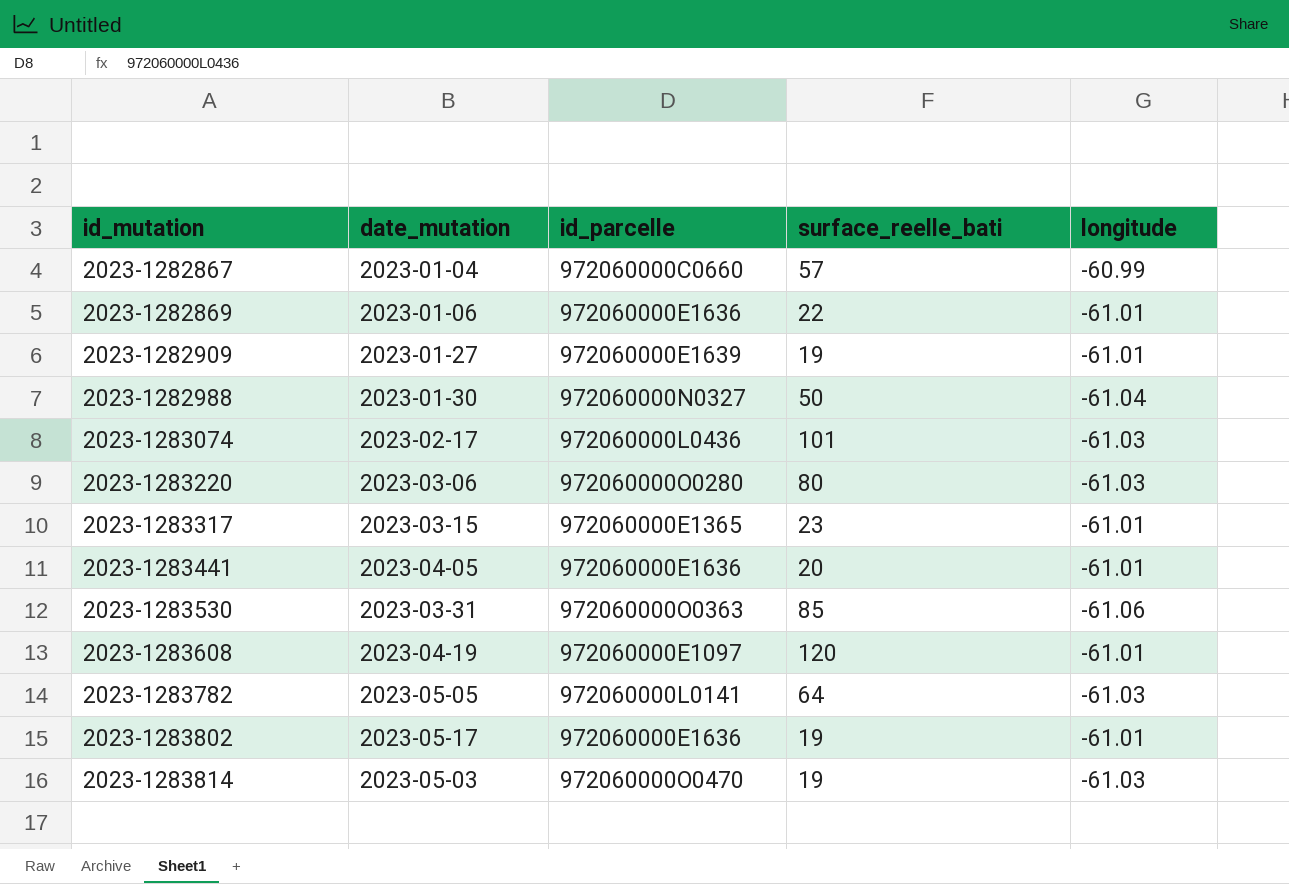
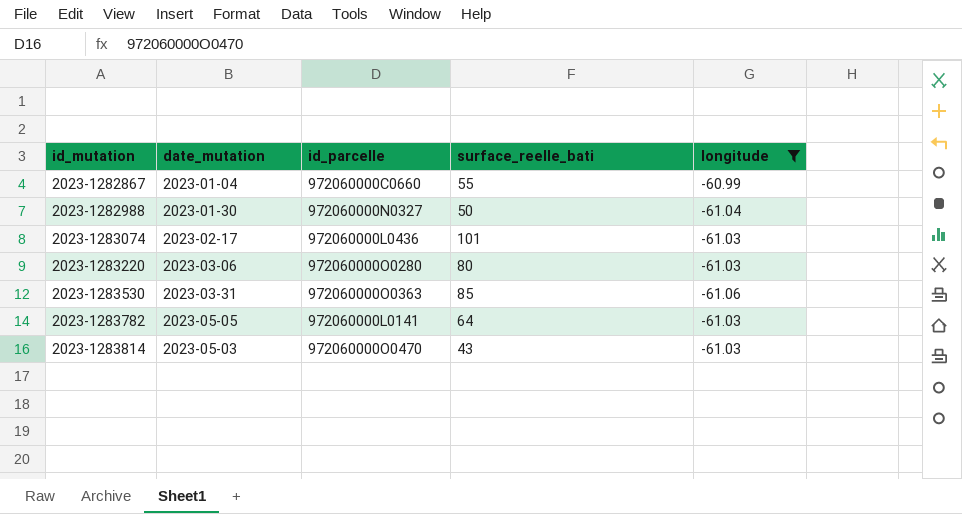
filter: none -> longitude != -61.01
2023-1282867 | surface_reelle_bati: 57 -> 55
2023-1283814 | surface_reelle_bati: 19 -> 43

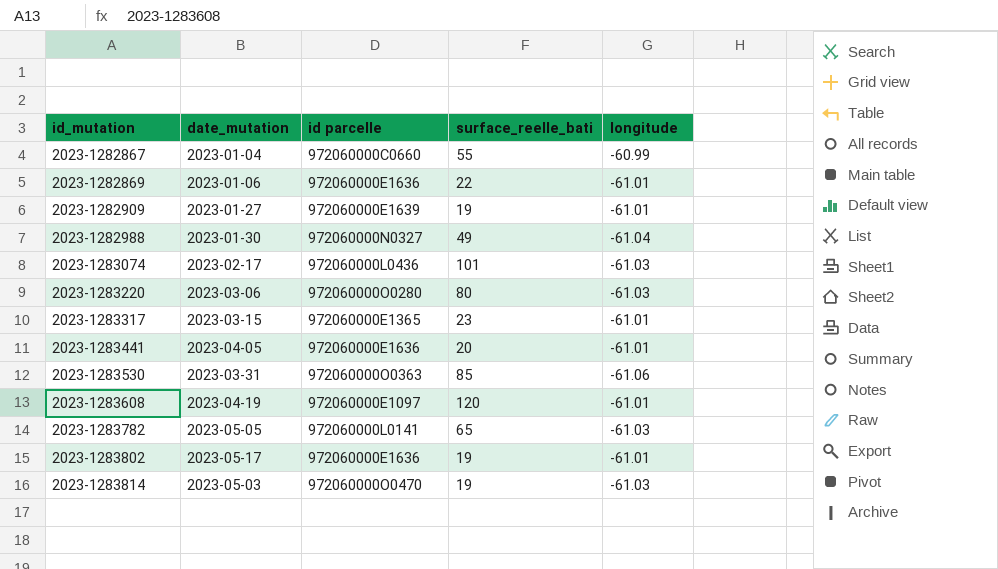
filter: longitude != -61.01 -> none
column name: id_parcelle -> id parcelle
2023-1282988 | surface_reelle_bati: 50 -> 49
2023-1283782 | surface_reelle_bati: 64 -> 65
2023-1283814 | surface_reelle_bati: 43 -> 19

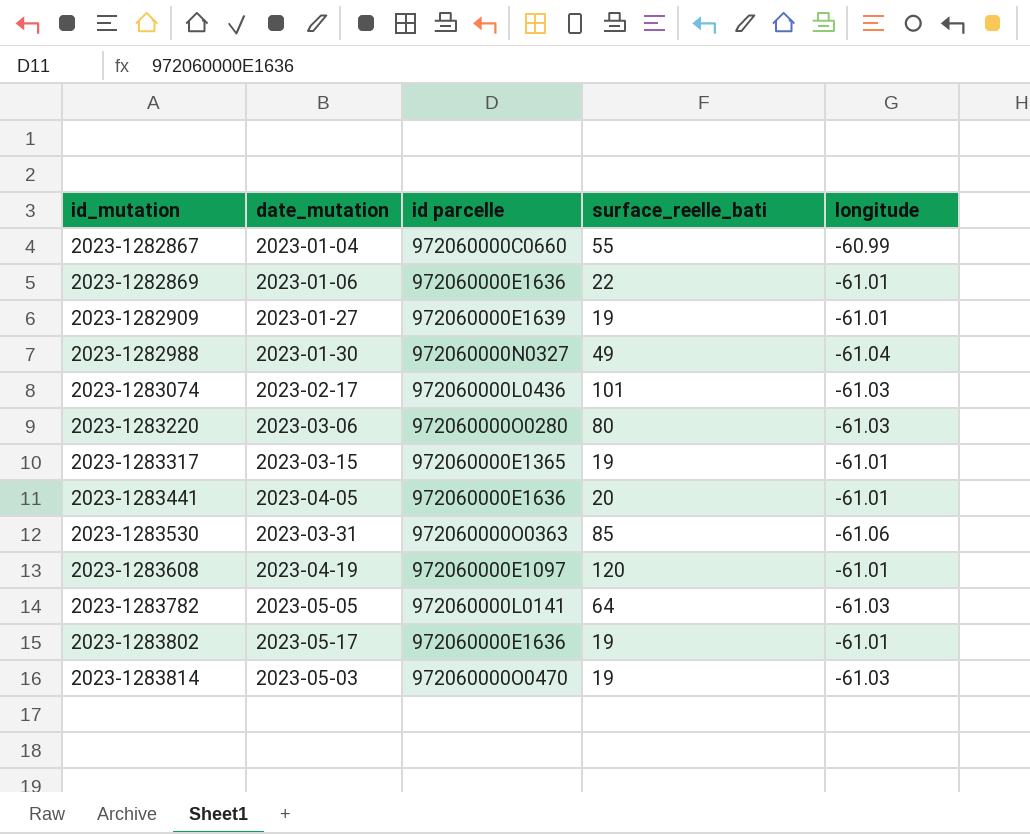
2023-1283317 | surface_reelle_bati: 23 -> 19
2023-1283782 | surface_reelle_bati: 65 -> 64

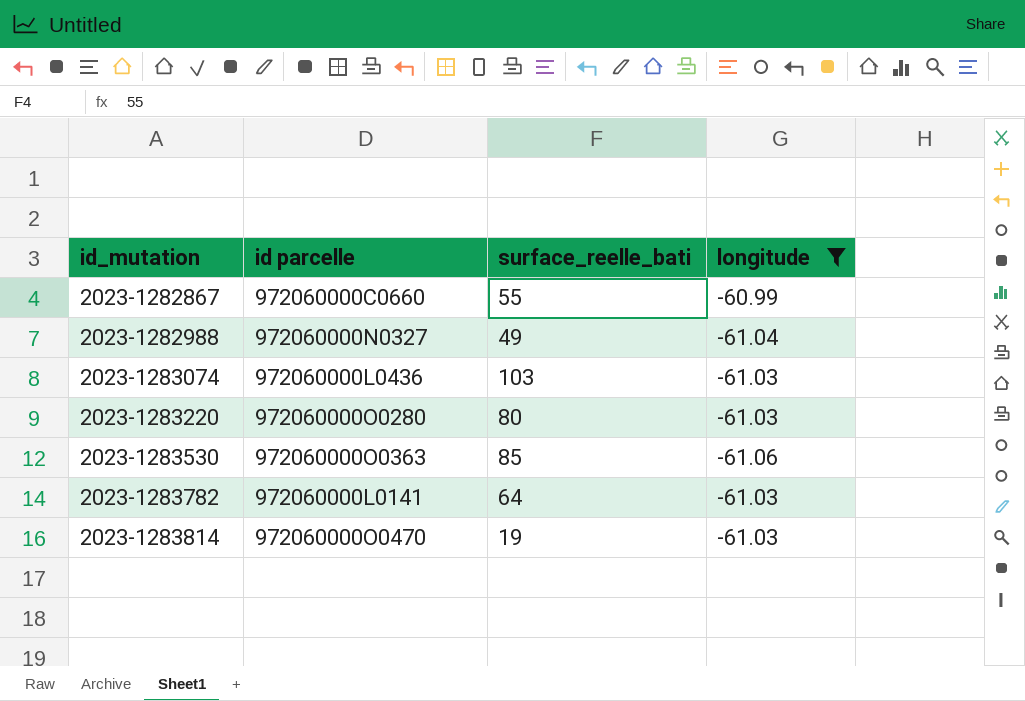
filter: none -> longitude != -61.01
column date_mutation | position: 2 -> none
2023-1283074 | surface_reelle_bati: 101 -> 103

